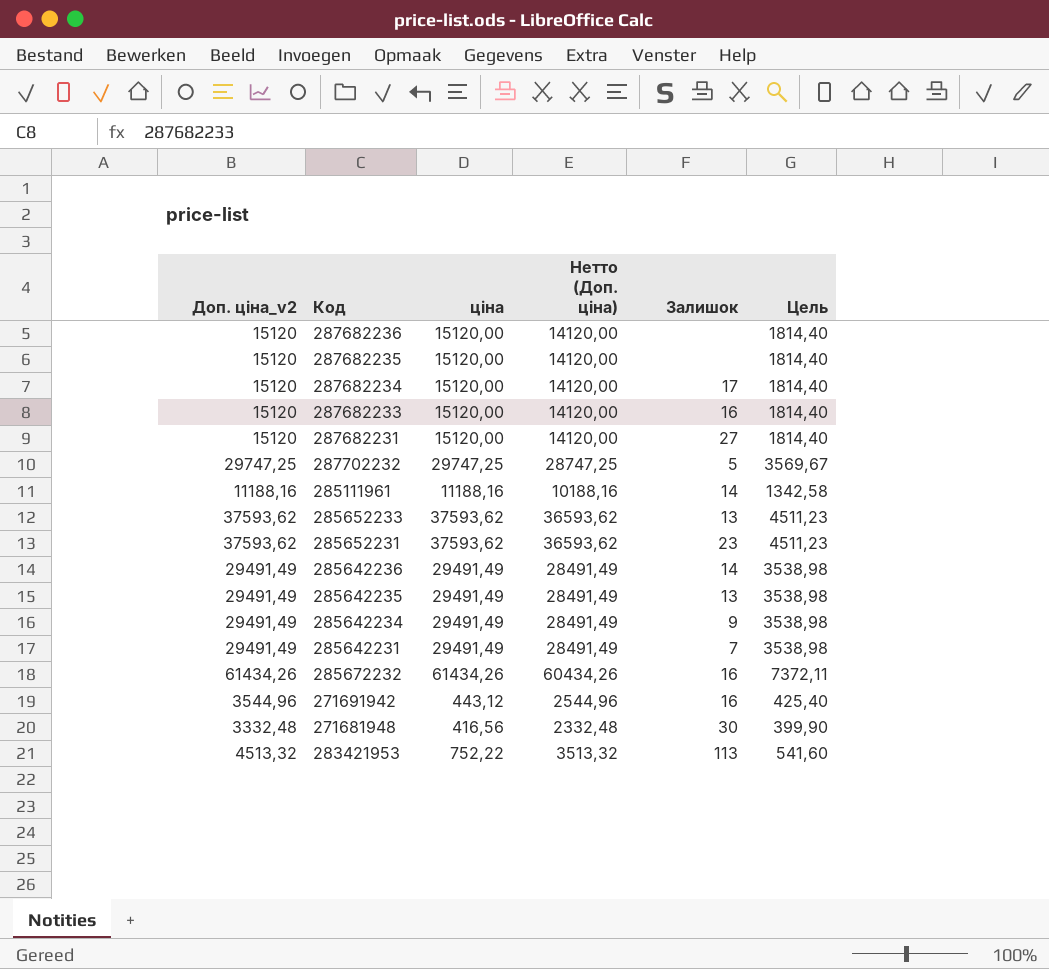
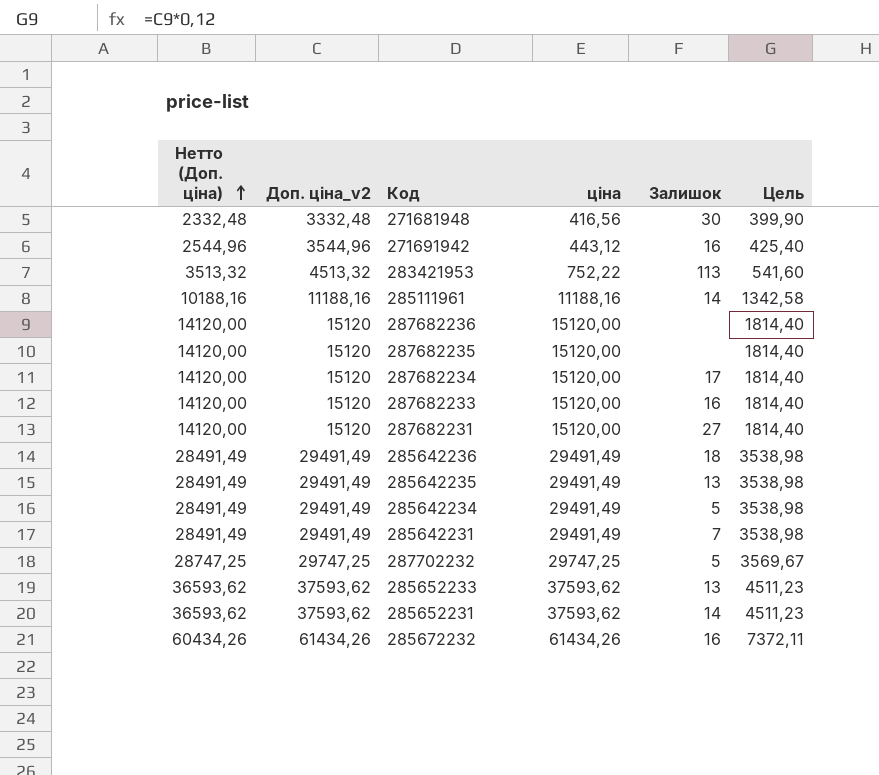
row order: none -> Нетто (Доп. ціна) ascending
column Нетто (Доп. ціна) | position: 4 -> 1
285642236 | Залишок: 14 -> 18
285642234 | Залишок: 9 -> 5
285652231 | Залишок: 23 -> 14

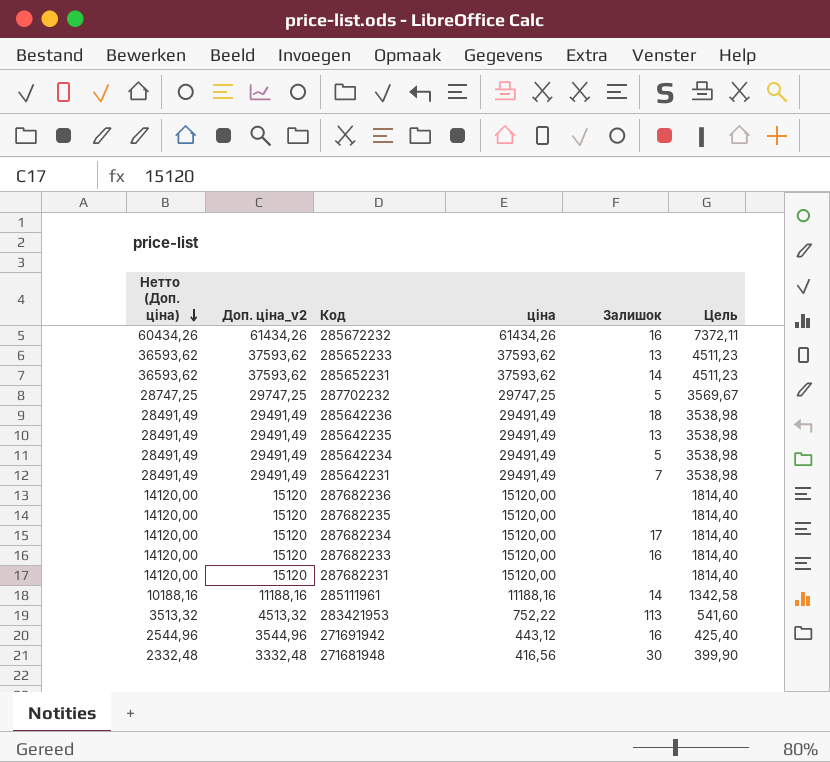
row order: Нетто (Доп. ціна) ascending -> Нетто (Доп. ціна) descending
287682231 | Залишок: 27 -> none

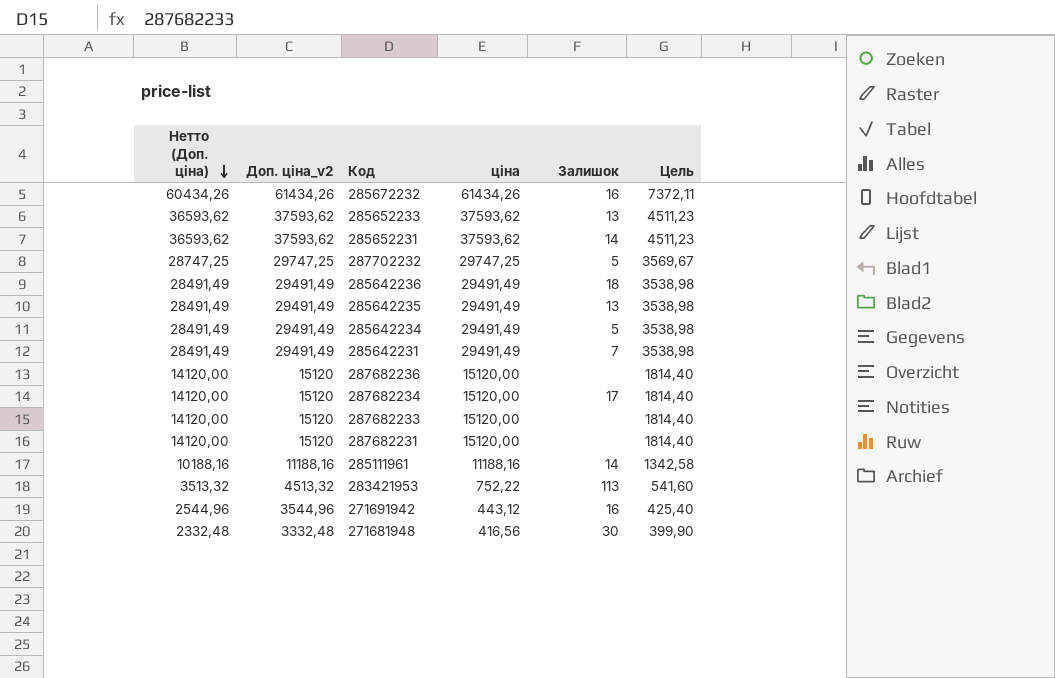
row 287682235: 14120,00 | 15120 | 15120,00 | none | 1814,40 -> none
287682233 | Залишок: 16 -> none

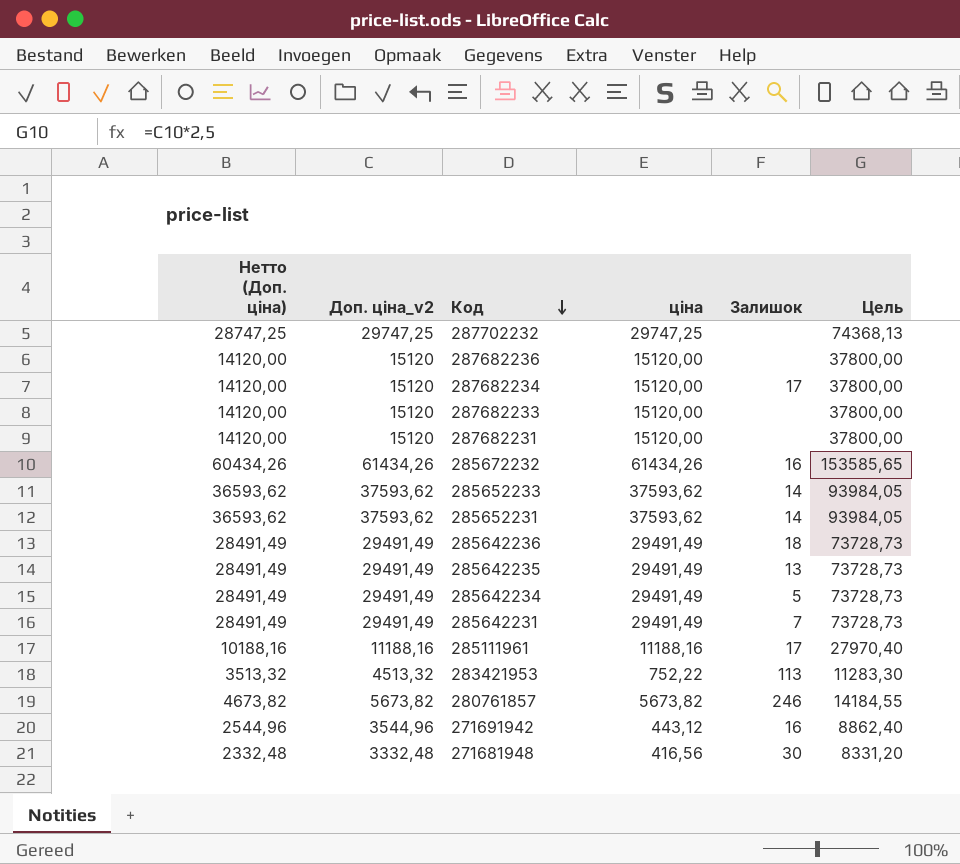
row order: Нетто (Доп. ціна) descending -> Код descending
column Цель | formula: [Доп. ціна_v2] * 0,12 -> [Доп. ціна_v2] * 2,5
287702232 | Залишок: 5 -> none
285652233 | Залишок: 13 -> 14
285111961 | Залишок: 14 -> 17
row 280761857: none -> 4673,82 | 5673,82 | 5673,82 | 246 | 14184,55

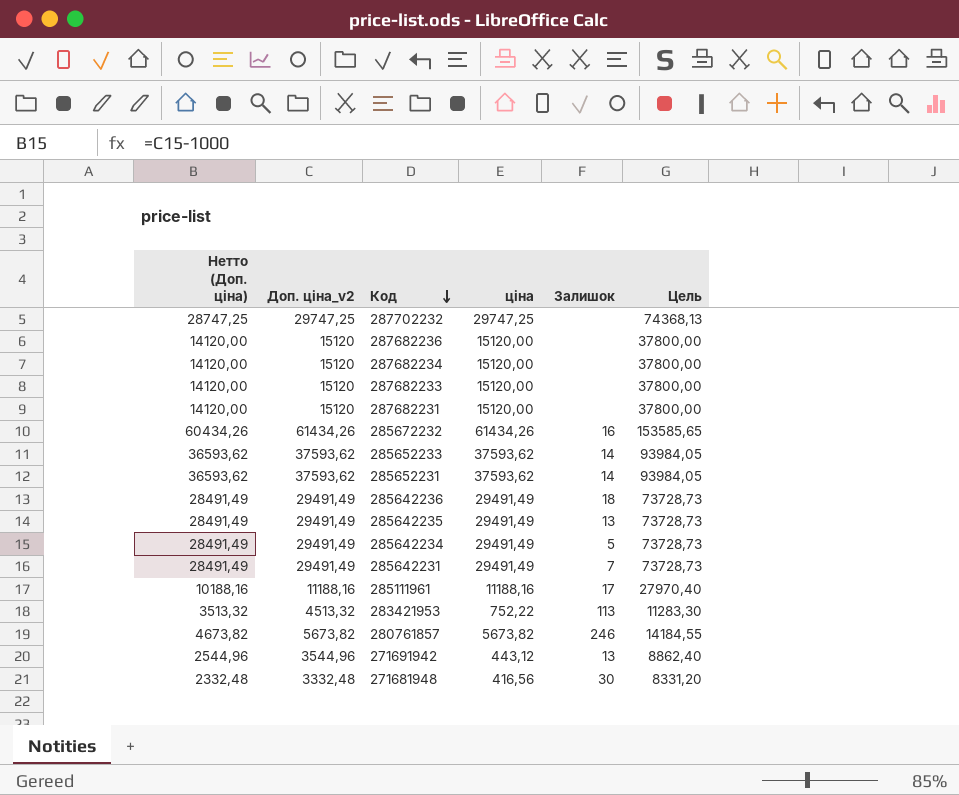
287682234 | Залишок: 17 -> none
271691942 | Залишок: 16 -> 13

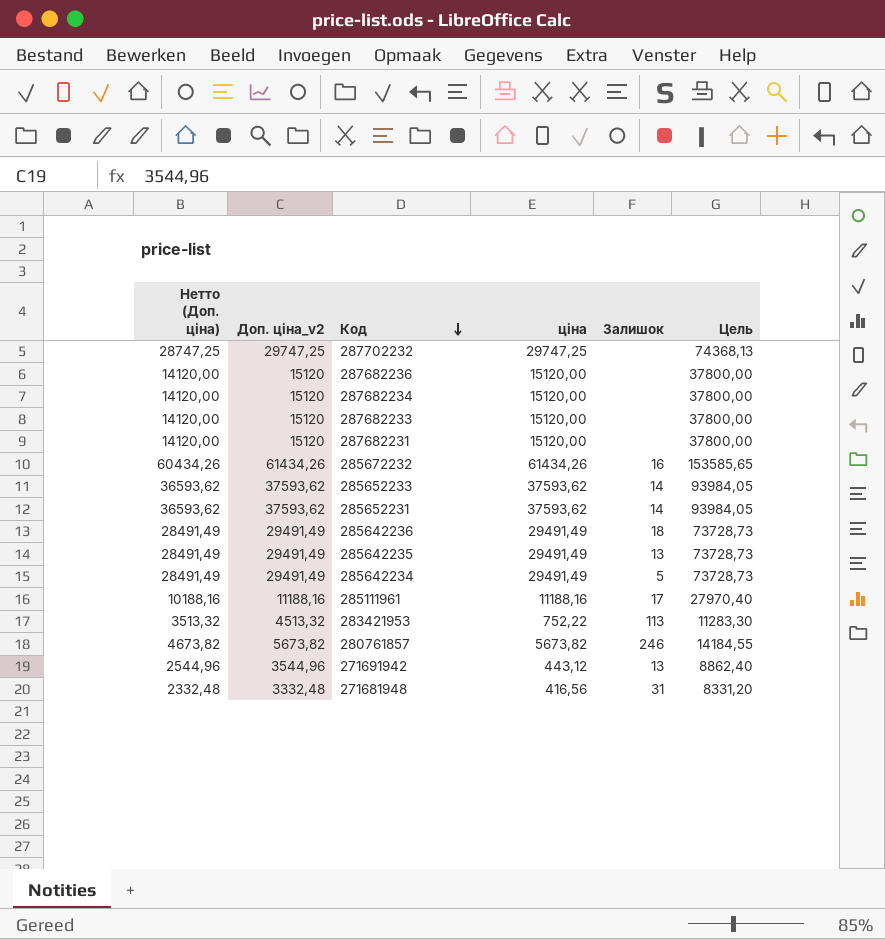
row 285642231: 28491,49 | 29491,49 | 29491,49 | 7 | 73728,73 -> none
271681948 | Залишок: 30 -> 31

